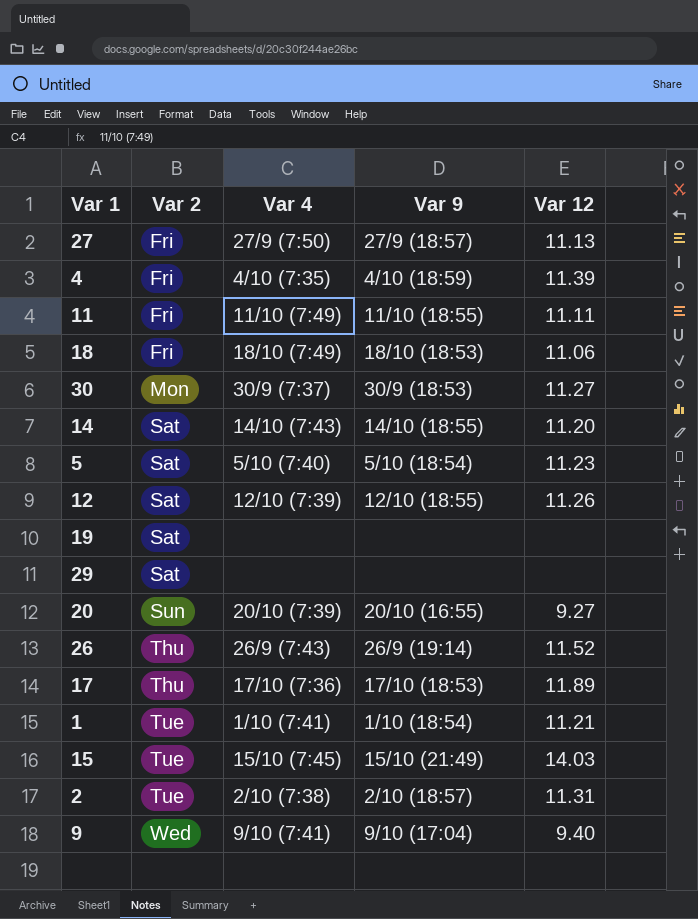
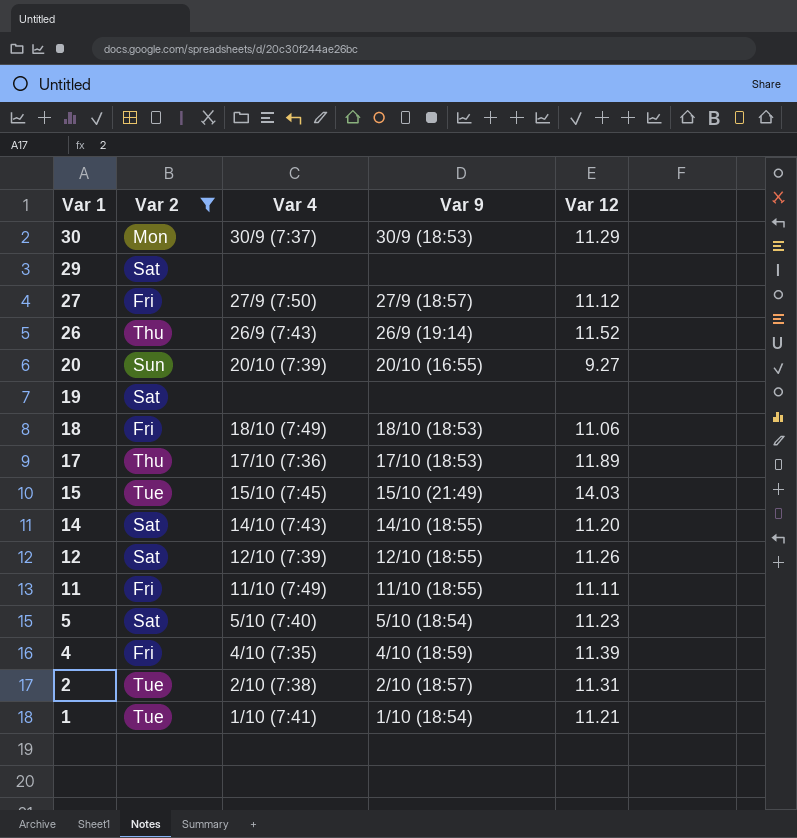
filter: none -> Var 2 != Wed
row order: Var 2 ascending -> Var 1 descending
30 | Var 12: 11.27 -> 11.29
27 | Var 12: 11.13 -> 11.12

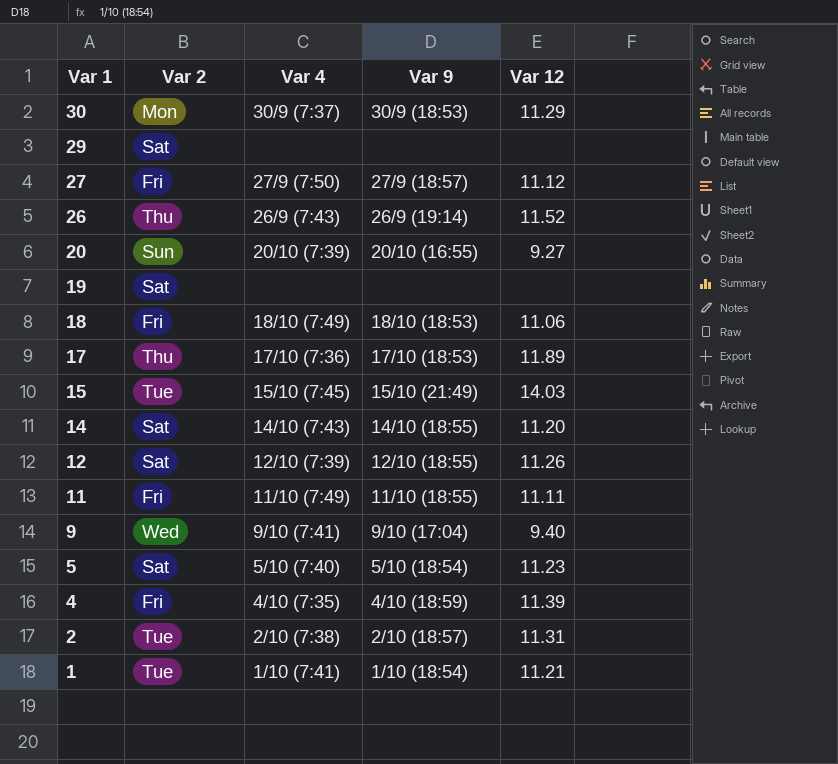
filter: Var 2 != Wed -> none

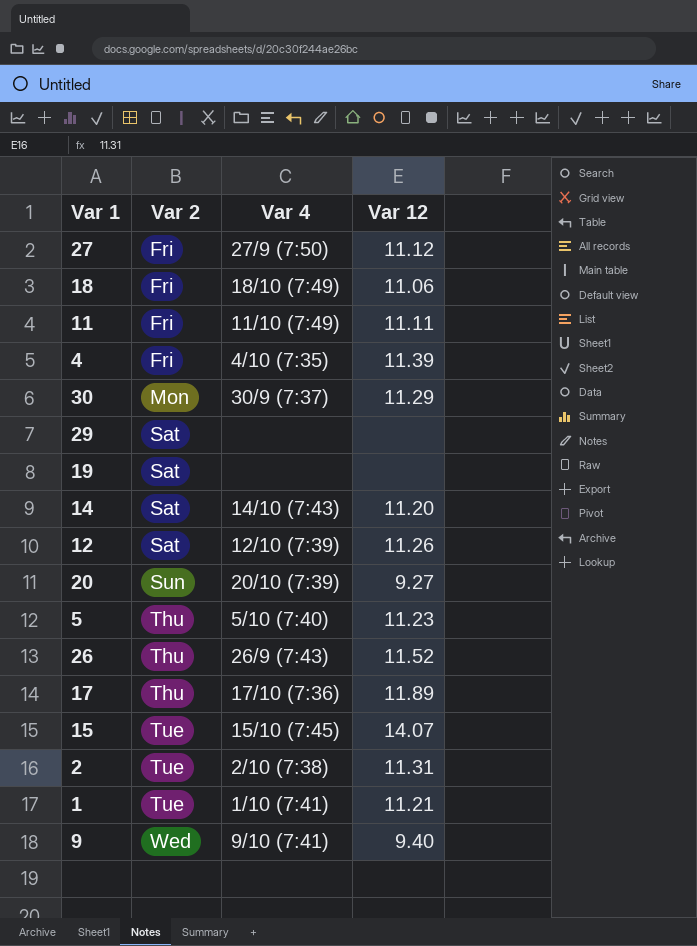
row order: Var 1 descending -> Var 2 ascending
column Var 9 | position: 4 -> none
5 | Var 2: Sat -> Thu
15 | Var 12: 14.03 -> 14.07

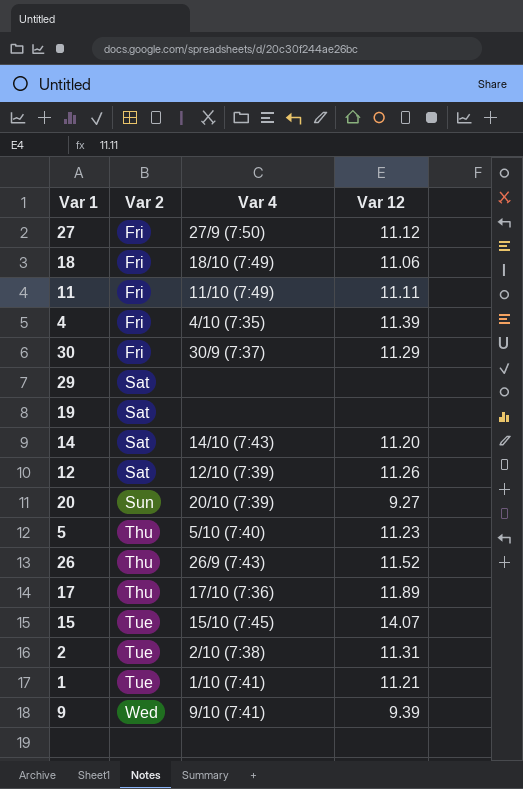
30 | Var 2: Mon -> Fri
9 | Var 12: 9.40 -> 9.39

